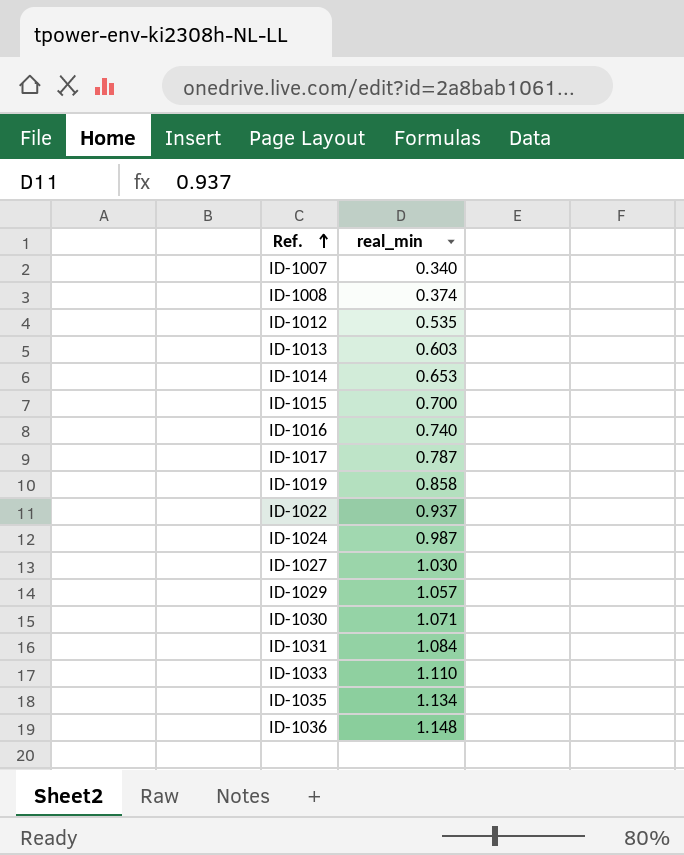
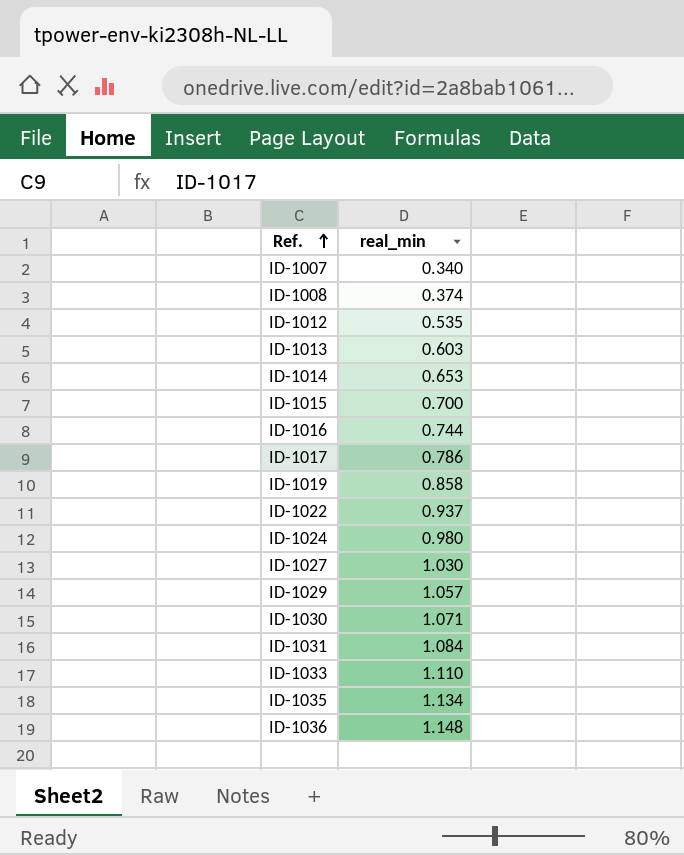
ID-1016 | real_min: 0.740 -> 0.744
ID-1017 | real_min: 0.787 -> 0.786
ID-1024 | real_min: 0.987 -> 0.980

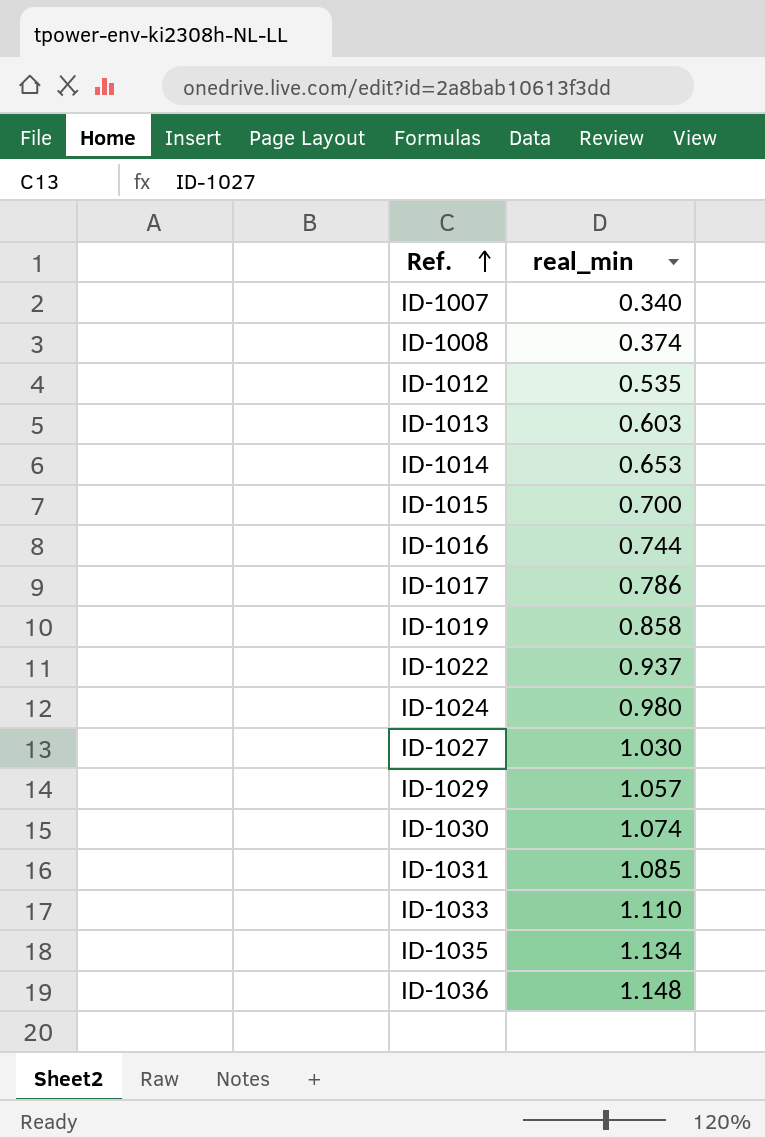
ID-1030 | real_min: 1.071 -> 1.074
ID-1031 | real_min: 1.084 -> 1.085

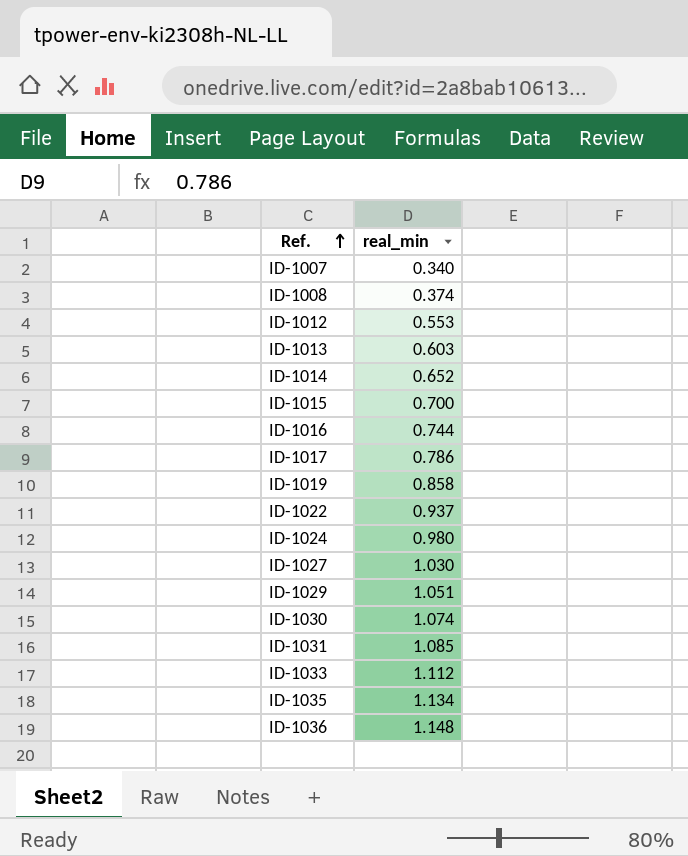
ID-1012 | real_min: 0.535 -> 0.553
ID-1014 | real_min: 0.653 -> 0.652
ID-1029 | real_min: 1.057 -> 1.051
ID-1033 | real_min: 1.110 -> 1.112

